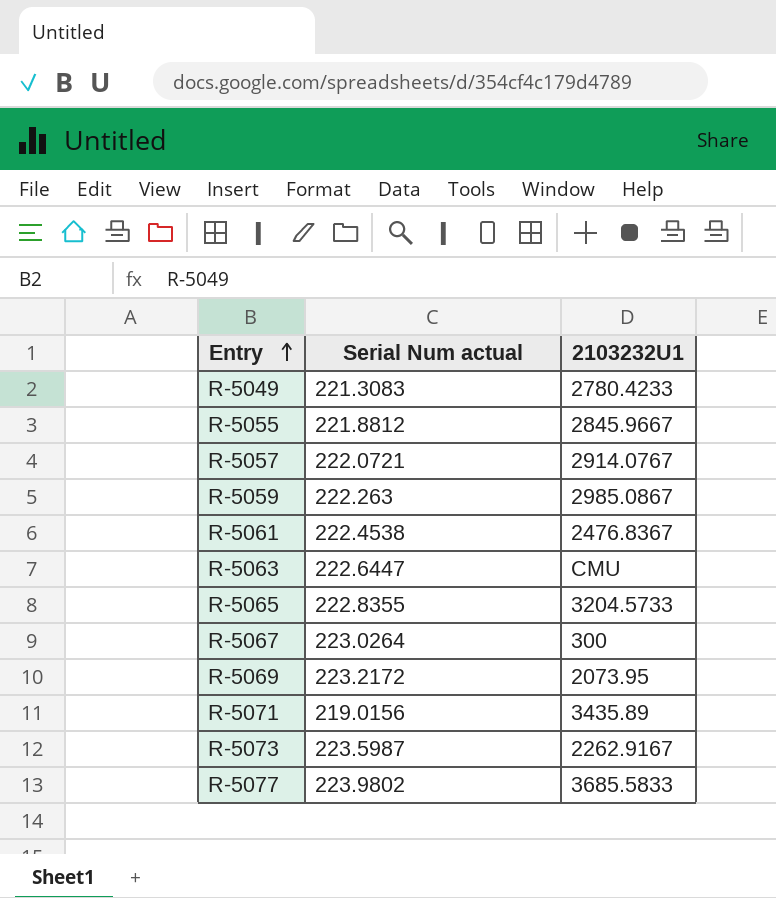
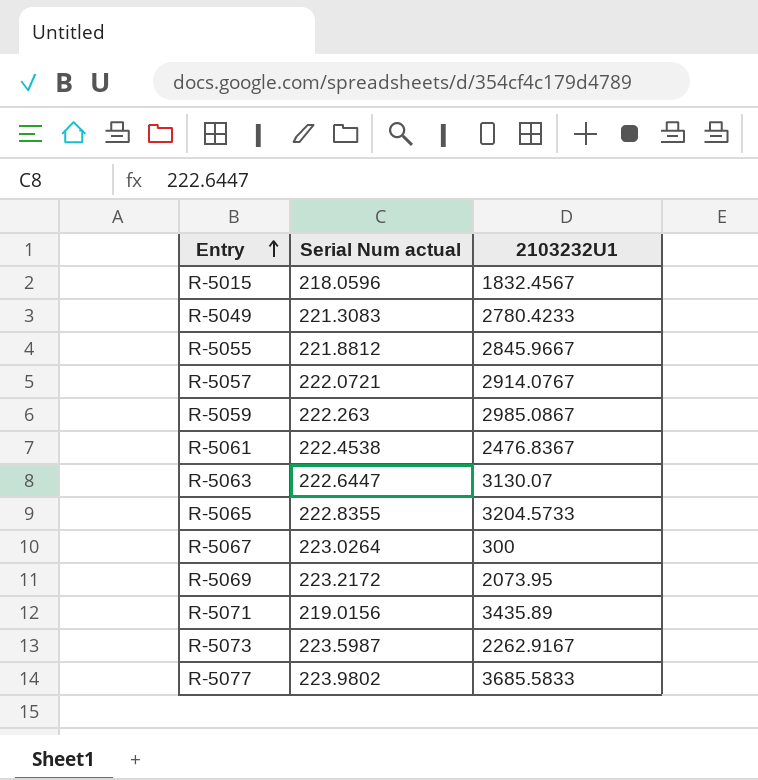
row R-5015: none -> 218.0596 | 1832.4567
R-5063 | 2103232U1: CMU -> 3130.07

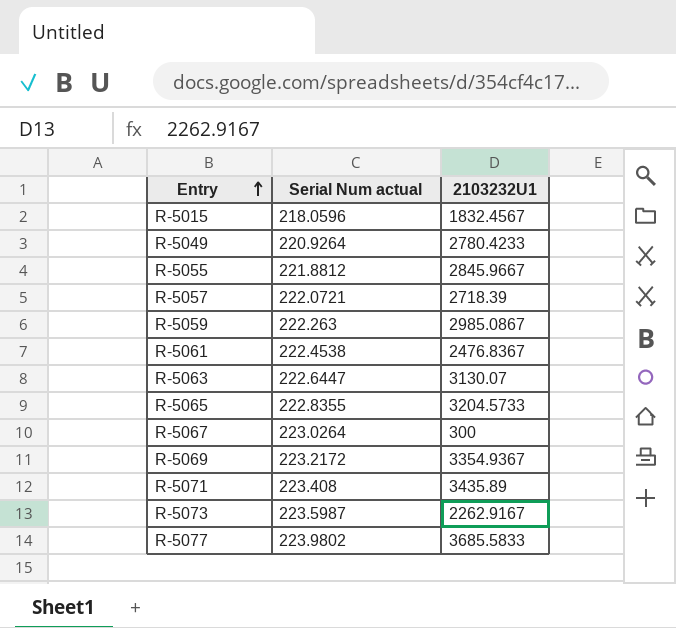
R-5049 | Serial Num actual: 221.3083 -> 220.9264
R-5057 | 2103232U1: 2914.0767 -> 2718.39
R-5069 | 2103232U1: 2073.95 -> 3354.9367
R-5071 | Serial Num actual: 219.0156 -> 223.408

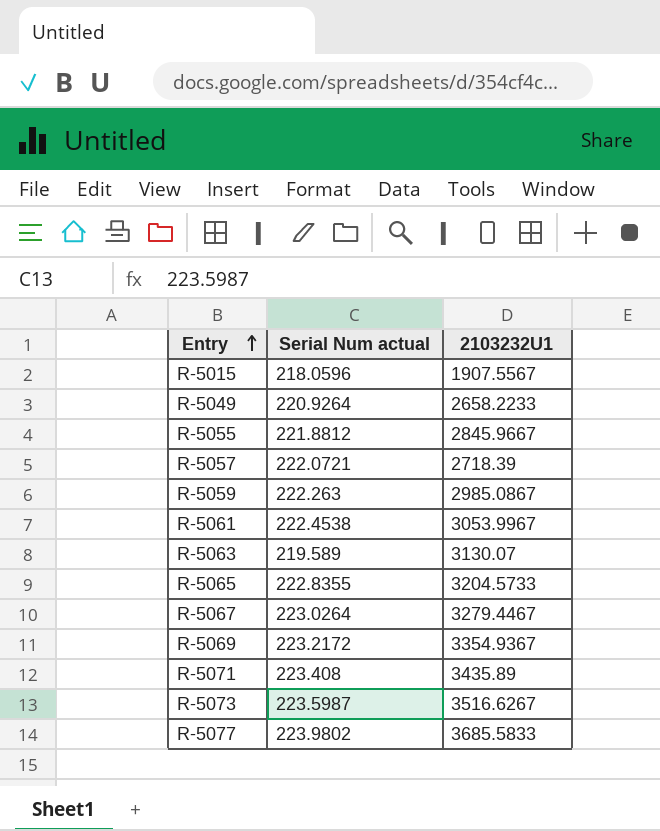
R-5015 | 2103232U1: 1832.4567 -> 1907.5567
R-5049 | 2103232U1: 2780.4233 -> 2658.2233
R-5061 | 2103232U1: 2476.8367 -> 3053.9967
R-5063 | Serial Num actual: 222.6447 -> 219.589
R-5067 | 2103232U1: 300 -> 3279.4467
R-5073 | 2103232U1: 2262.9167 -> 3516.6267

